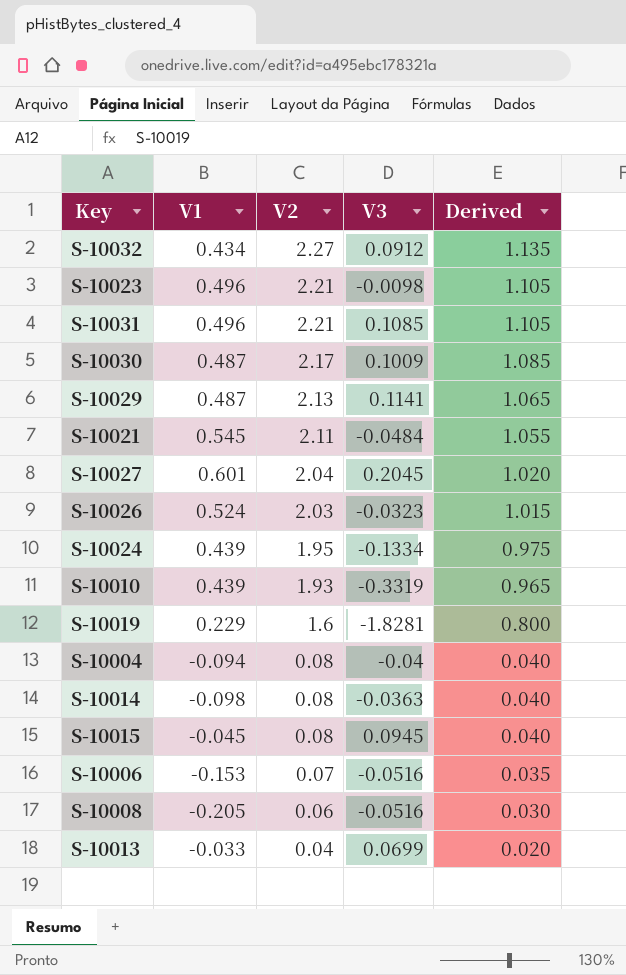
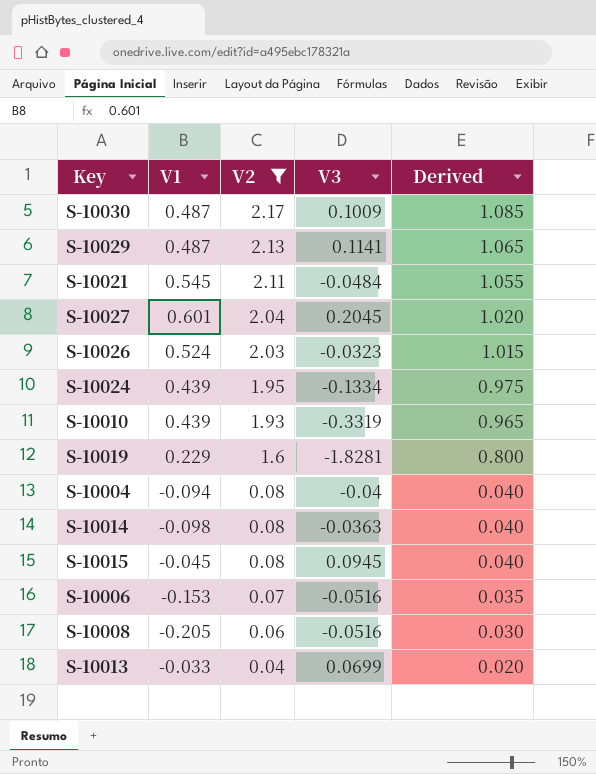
filter: none -> V2 <= 2.17

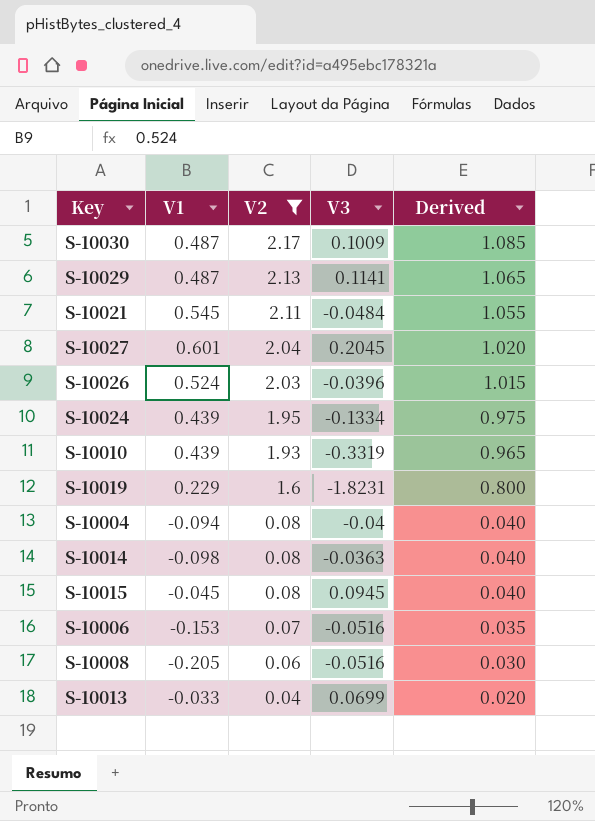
S-10026 | V3: -0.0323 -> -0.0396
S-10019 | V3: -1.8281 -> -1.8231

